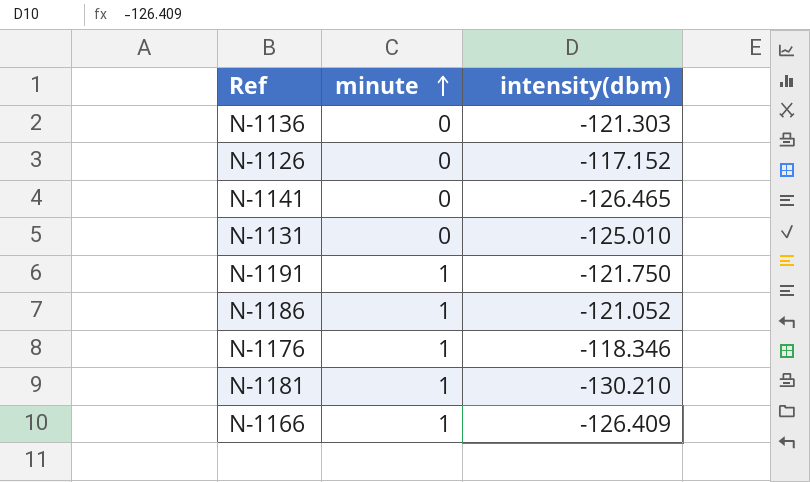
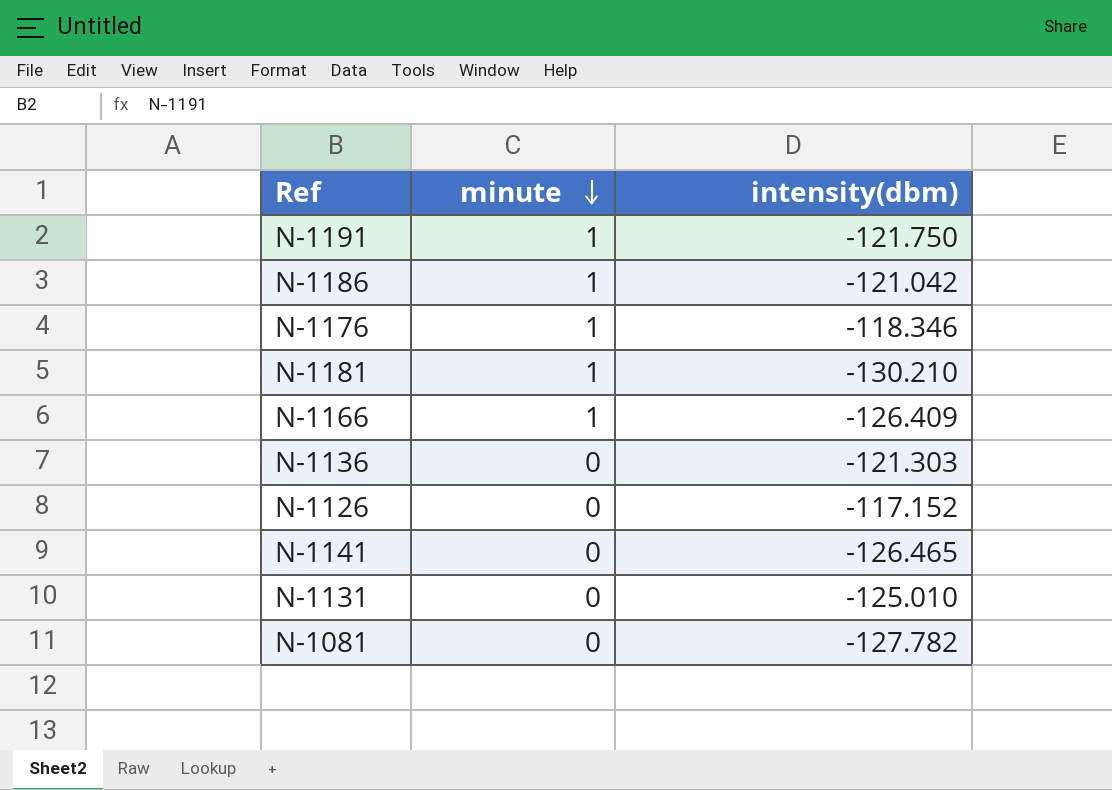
row order: minute ascending -> minute descending
N-1186 | intensity(dbm): -121.052 -> -121.042
row N-1081: none -> 0 | -127.782

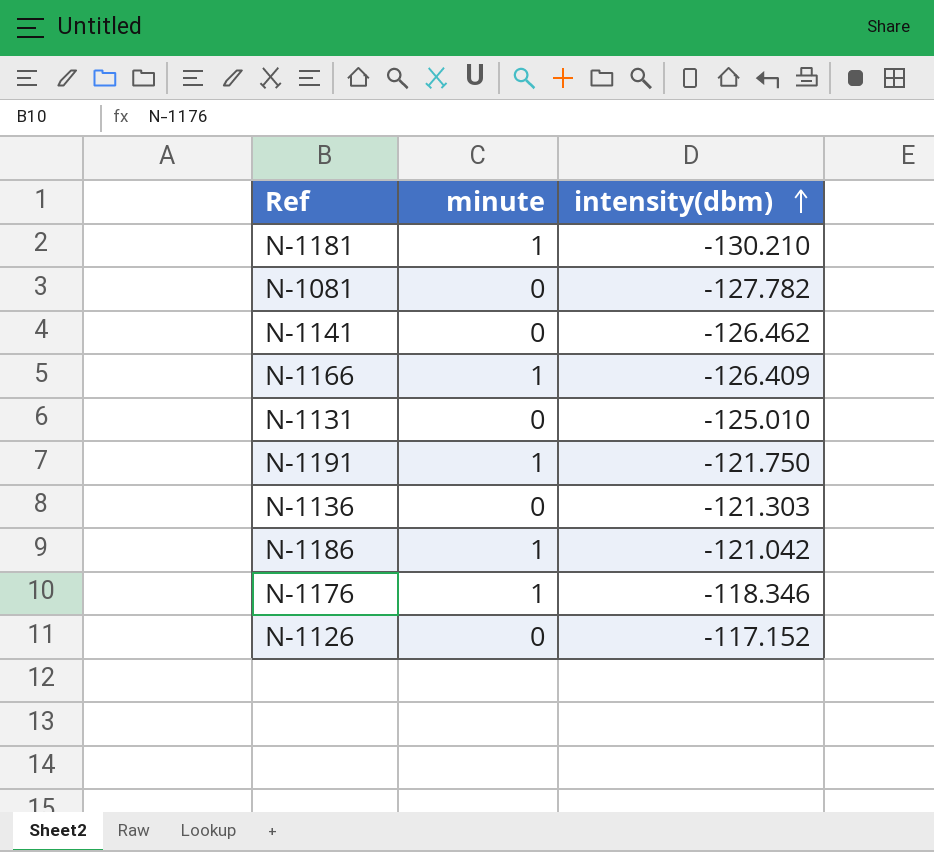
row order: minute descending -> intensity(dbm) ascending
N-1141 | intensity(dbm): -126.465 -> -126.462

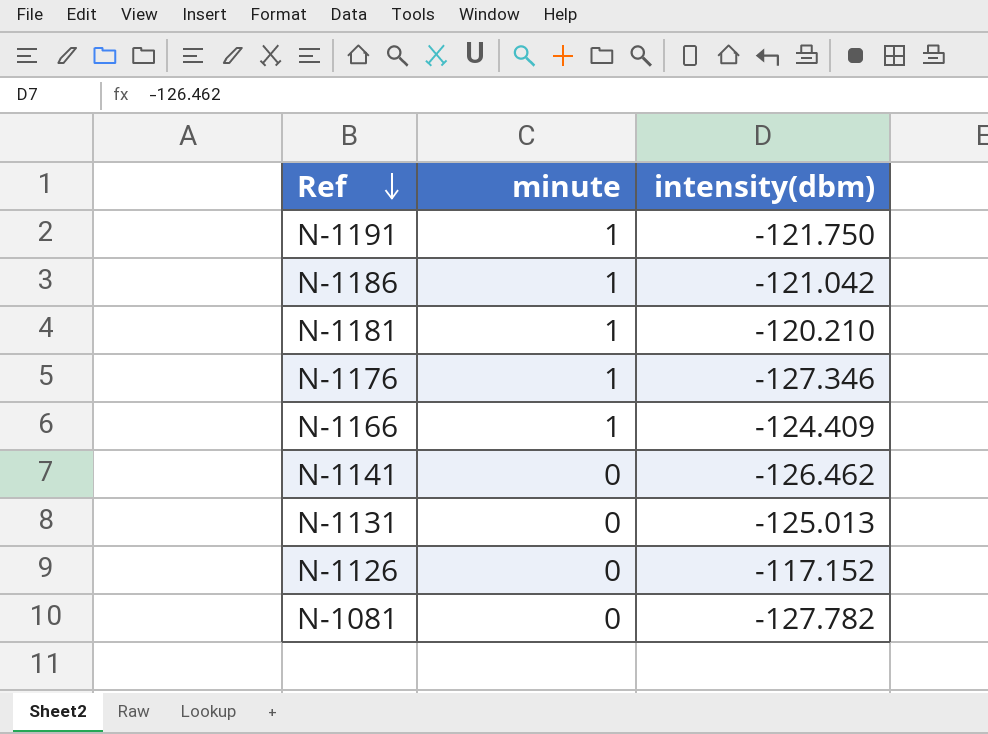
row order: intensity(dbm) ascending -> Ref descending
row N-1136: 0 | -121.303 -> none
N-1181 | intensity(dbm): -130.210 -> -120.210
N-1176 | intensity(dbm): -118.346 -> -127.346
N-1166 | intensity(dbm): -126.409 -> -124.409
N-1131 | intensity(dbm): -125.010 -> -125.013

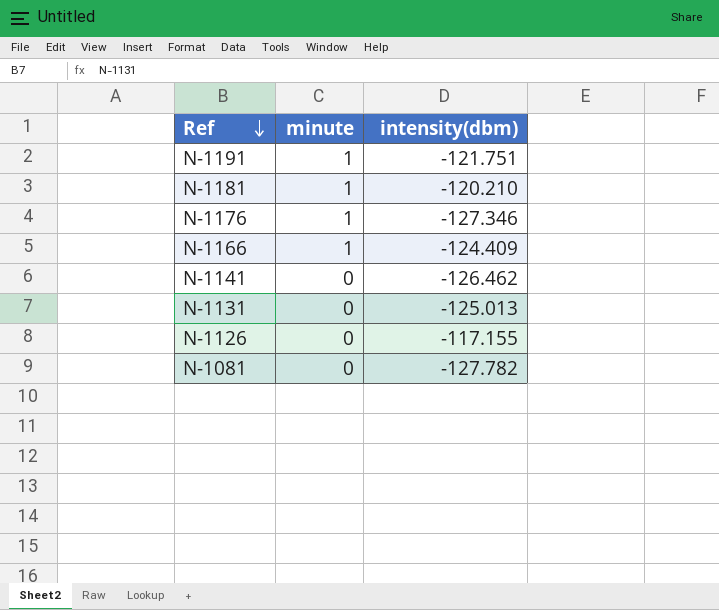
row N-1186: 1 | -121.042 -> none
N-1191 | intensity(dbm): -121.750 -> -121.751
N-1126 | intensity(dbm): -117.152 -> -117.155

